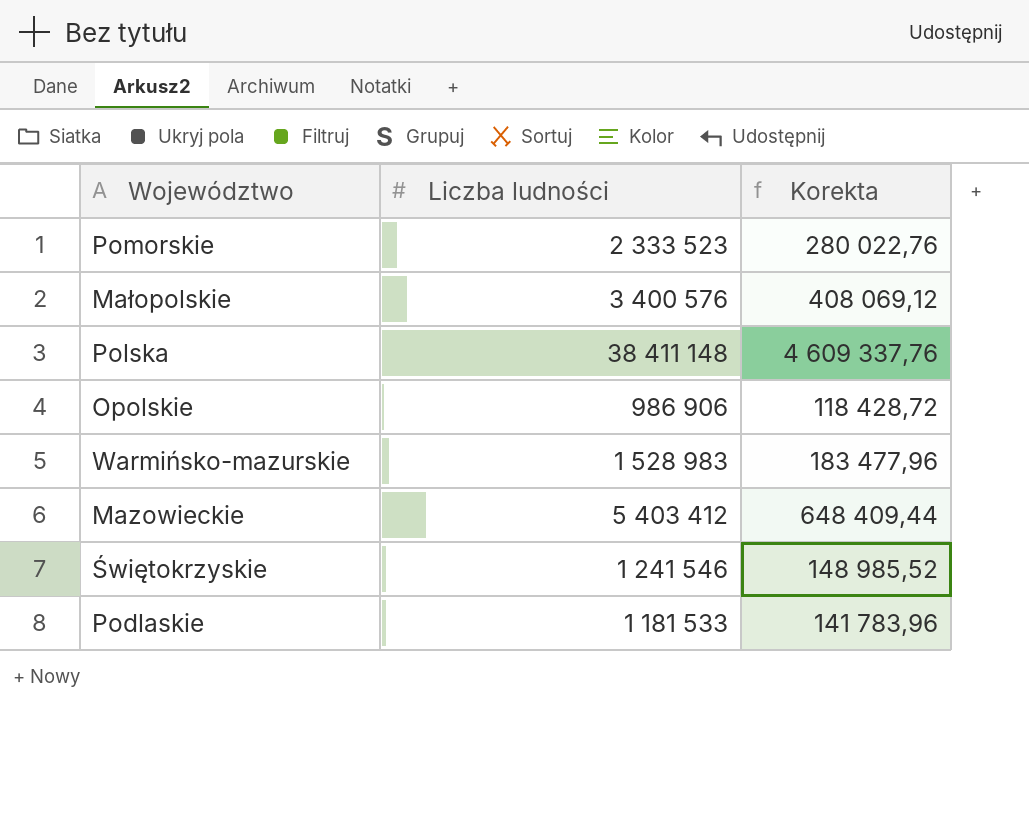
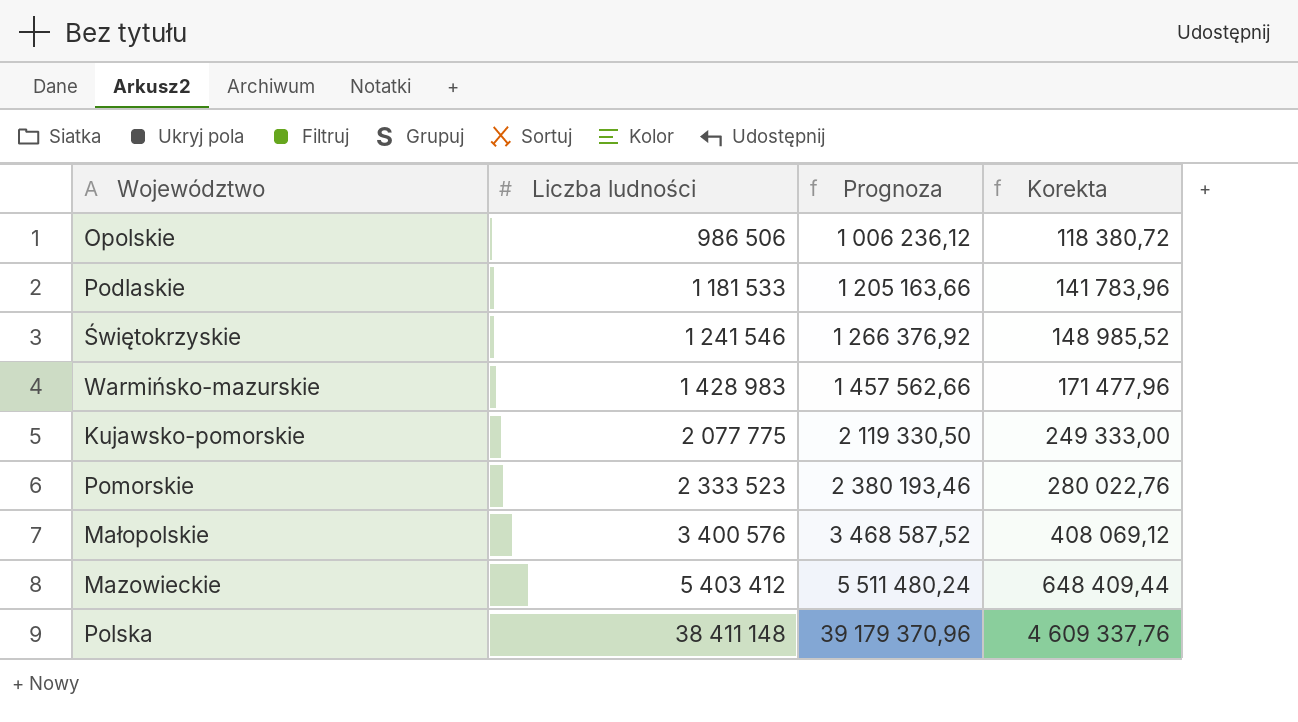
row order: none -> Liczba ludności ascending
column Prognoza | formula: none -> [Liczba ludności] * 1,02
Opolskie | Liczba ludności: 986 906 -> 986 506
Opolskie | Korekta: 118 428,72 -> 118 380,72
Warmińsko-mazurskie | Liczba ludności: 1 528 983 -> 1 428 983
Warmińsko-mazurskie | Korekta: 183 477,96 -> 171 477,96
row Kujawsko-pomorskie: none -> 2 077 775 | 2 119 330,50 | 249 333,00

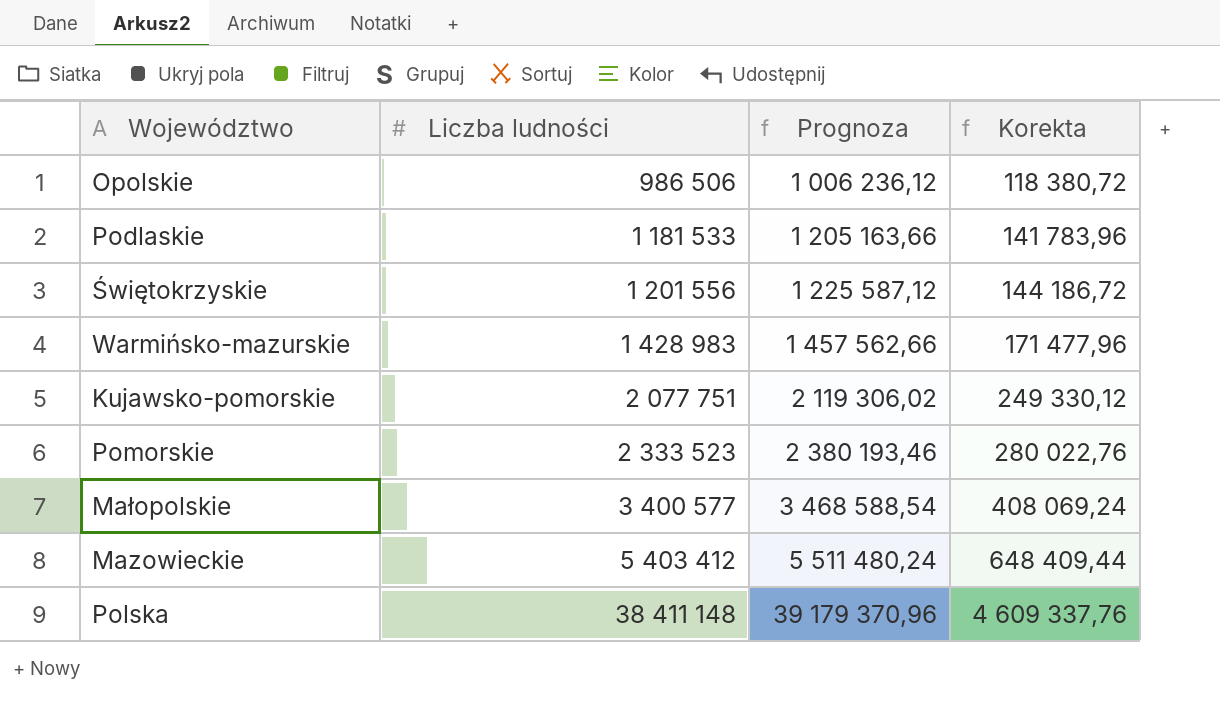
Świętokrzyskie | Liczba ludności: 1 241 546 -> 1 201 556
Świętokrzyskie | Prognoza: 1 266 376,92 -> 1 225 587,12
Świętokrzyskie | Korekta: 148 985,52 -> 144 186,72
Kujawsko-pomorskie | Liczba ludności: 2 077 775 -> 2 077 751
Kujawsko-pomorskie | Prognoza: 2 119 330,50 -> 2 119 306,02
Kujawsko-pomorskie | Korekta: 249 333,00 -> 249 330,12
Małopolskie | Liczba ludności: 3 400 576 -> 3 400 577
Małopolskie | Prognoza: 3 468 587,52 -> 3 468 588,54
Małopolskie | Korekta: 408 069,12 -> 408 069,24

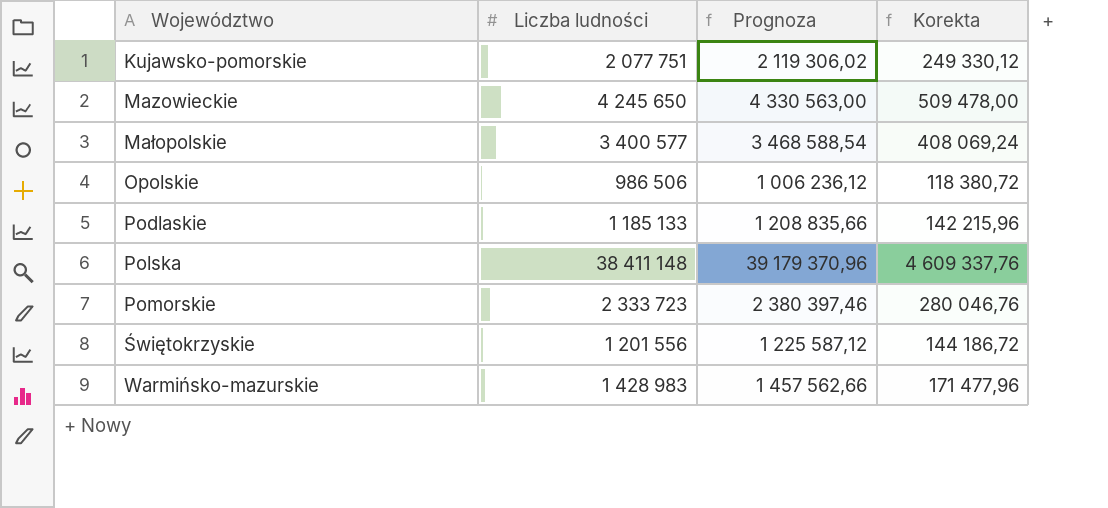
row order: Liczba ludności ascending -> Województwo ascending
Mazowieckie | Liczba ludności: 5 403 412 -> 4 245 650
Mazowieckie | Prognoza: 5 511 480,24 -> 4 330 563,00
Mazowieckie | Korekta: 648 409,44 -> 509 478,00
Podlaskie | Liczba ludności: 1 181 533 -> 1 185 133
Podlaskie | Prognoza: 1 205 163,66 -> 1 208 835,66
Podlaskie | Korekta: 141 783,96 -> 142 215,96
Pomorskie | Liczba ludności: 2 333 523 -> 2 333 723
Pomorskie | Prognoza: 2 380 193,46 -> 2 380 397,46
Pomorskie | Korekta: 280 022,76 -> 280 046,76

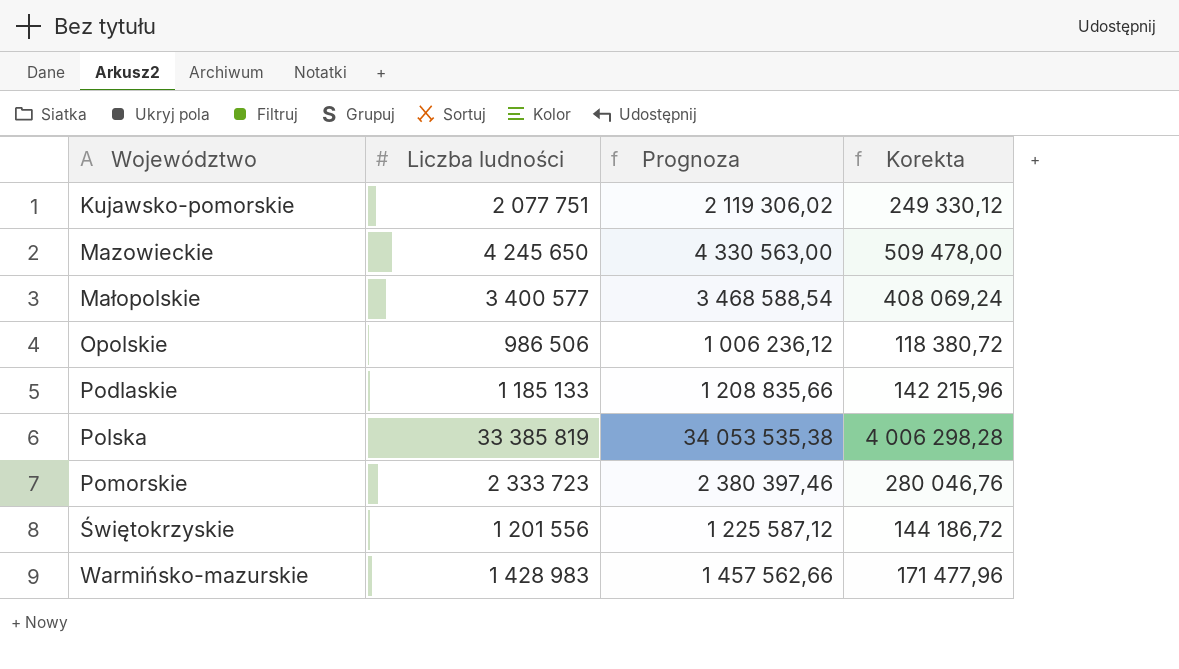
Polska | Liczba ludności: 38 411 148 -> 33 385 819
Polska | Prognoza: 39 179 370,96 -> 34 053 535,38
Polska | Korekta: 4 609 337,76 -> 4 006 298,28

